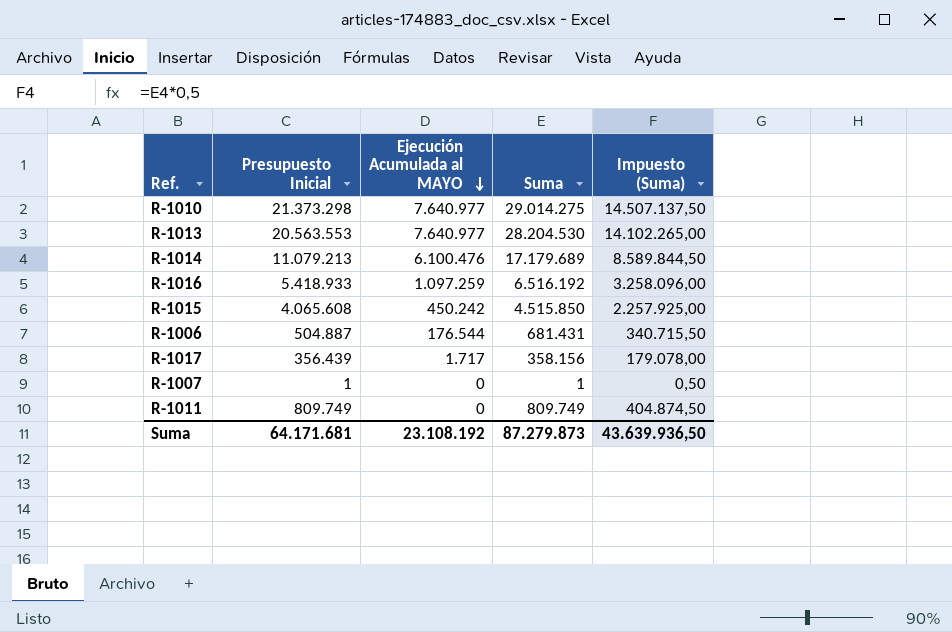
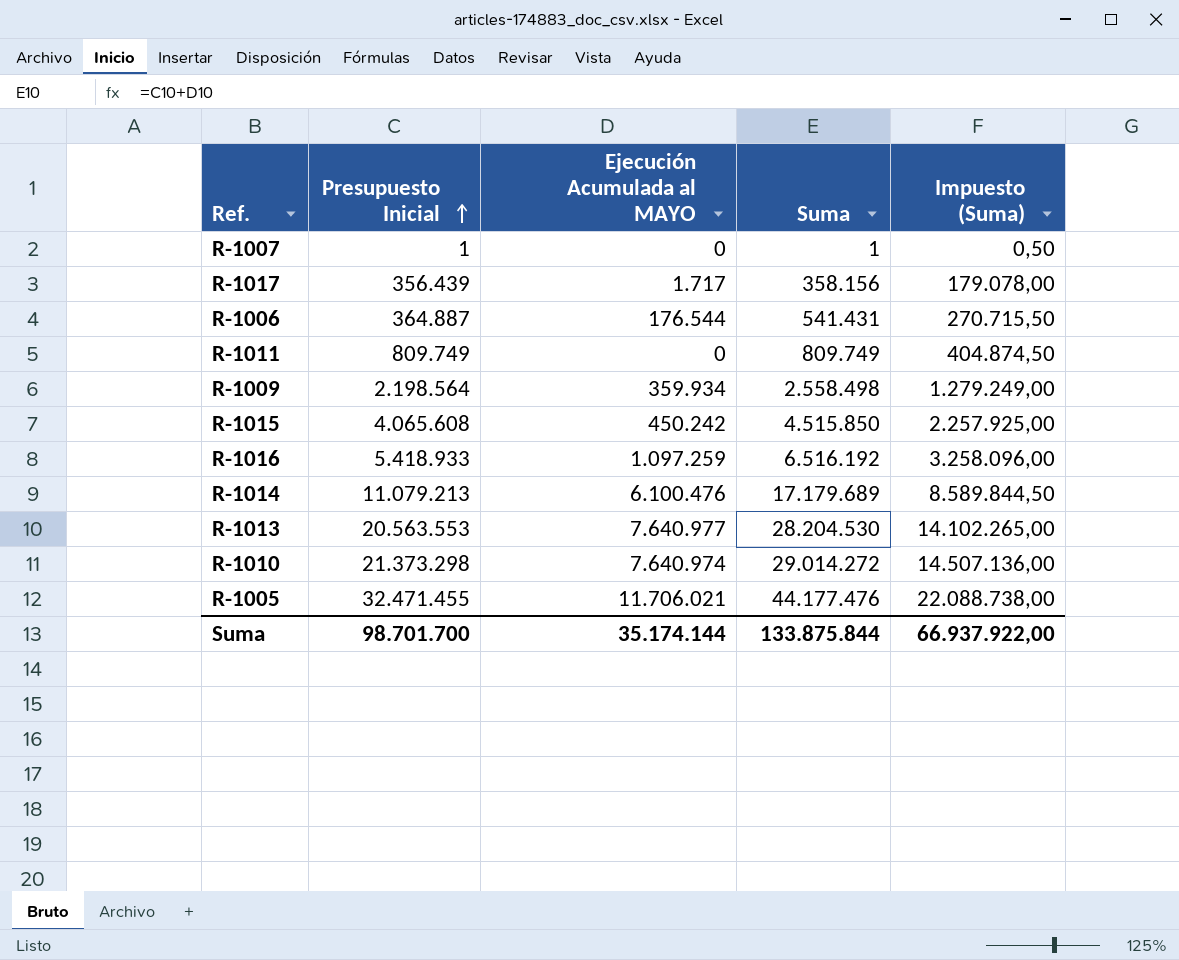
row order: Ejecución Acumulada al MAYO descending -> Presupuesto Inicial ascending
R-1006 | Presupuesto Inicial: 504.887 -> 364.887
R-1006 | Suma: 681.431 -> 541.431
R-1006 | Impuesto (Suma): 340.715,50 -> 270.715,50
row R-1009: none -> 2.198.564 | 359.934 | 2.558.498 | 1.279.249,00
R-1010 | Ejecución Acumulada al MAYO: 7.640.977 -> 7.640.974
R-1010 | Suma: 29.014.275 -> 29.014.272
R-1010 | Impuesto (Suma): 14.507.137,50 -> 14.507.136,00
row R-1005: none -> 32.471.455 | 11.706.021 | 44.177.476 | 22.088.738,00
Suma | Presupuesto Inicial: 64.171.681 -> 98.701.700
Suma | Ejecución Acumulada al MAYO: 23.108.192 -> 35.174.144
Suma | Suma: 87.279.873 -> 133.875.844
Suma | Impuesto (Suma): 43.639.936,50 -> 66.937.922,00

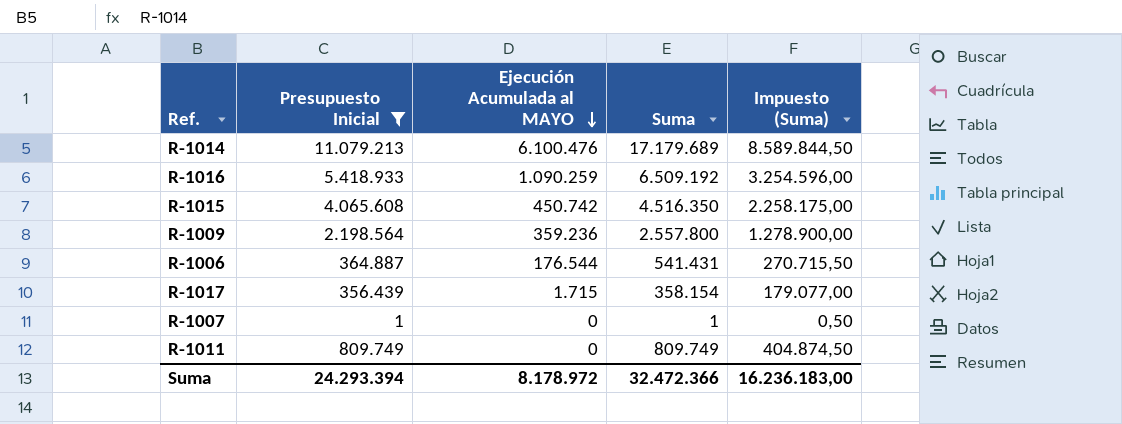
filter: none -> Presupuesto Inicial <= 11.079.213
row order: Presupuesto Inicial ascending -> Ejecución Acumulada al MAYO descending
R-1016 | Ejecución Acumulada al MAYO: 1.097.259 -> 1.090.259
R-1016 | Suma: 6.516.192 -> 6.509.192
R-1016 | Impuesto (Suma): 3.258.096,00 -> 3.254.596,00
R-1015 | Ejecución Acumulada al MAYO: 450.242 -> 450.742
R-1015 | Suma: 4.515.850 -> 4.516.350
R-1015 | Impuesto (Suma): 2.257.925,00 -> 2.258.175,00
R-1009 | Ejecución Acumulada al MAYO: 359.934 -> 359.236
R-1009 | Suma: 2.558.498 -> 2.557.800
R-1009 | Impuesto (Suma): 1.279.249,00 -> 1.278.900,00
R-1017 | Ejecución Acumulada al MAYO: 1.717 -> 1.715
R-1017 | Suma: 358.156 -> 358.154
R-1017 | Impuesto (Suma): 179.078,00 -> 179.077,00
Suma | Presupuesto Inicial: 98.701.700 -> 24.293.394
Suma | Ejecución Acumulada al MAYO: 35.174.144 -> 8.178.972
Suma | Suma: 133.875.844 -> 32.472.366
Suma | Impuesto (Suma): 66.937.922,00 -> 16.236.183,00

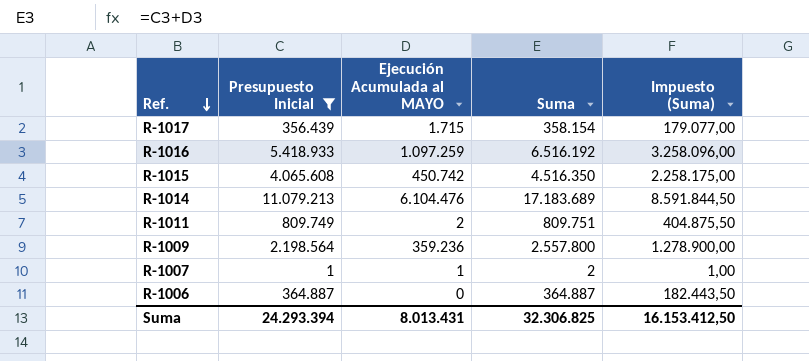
row order: Ejecución Acumulada al MAYO descending -> Ref. descending
R-1016 | Ejecución Acumulada al MAYO: 1.090.259 -> 1.097.259
R-1016 | Suma: 6.509.192 -> 6.516.192
R-1016 | Impuesto (Suma): 3.254.596,00 -> 3.258.096,00
R-1014 | Ejecución Acumulada al MAYO: 6.100.476 -> 6.104.476
R-1014 | Suma: 17.179.689 -> 17.183.689
R-1014 | Impuesto (Suma): 8.589.844,50 -> 8.591.844,50
R-1011 | Ejecución Acumulada al MAYO: 0 -> 2
R-1011 | Suma: 809.749 -> 809.751
R-1011 | Impuesto (Suma): 404.874,50 -> 404.875,50
R-1007 | Ejecución Acumulada al MAYO: 0 -> 1
R-1007 | Suma: 1 -> 2
R-1007 | Impuesto (Suma): 0,50 -> 1,00
R-1006 | Ejecución Acumulada al MAYO: 176.544 -> 0
R-1006 | Suma: 541.431 -> 364.887
R-1006 | Impuesto (Suma): 270.715,50 -> 182.443,50
Suma | Ejecución Acumulada al MAYO: 8.178.972 -> 8.013.431
Suma | Suma: 32.472.366 -> 32.306.825
Suma | Impuesto (Suma): 16.236.183,00 -> 16.153.412,50

